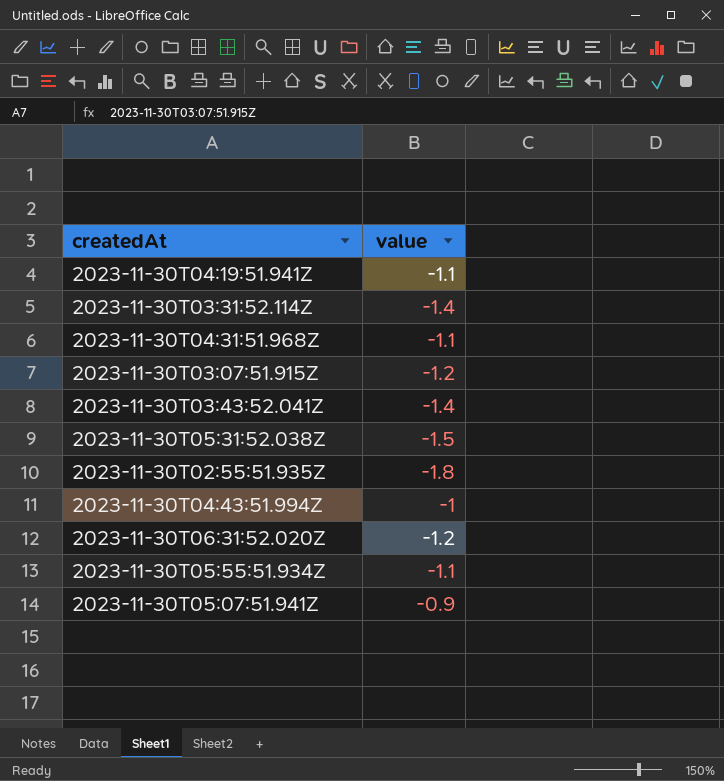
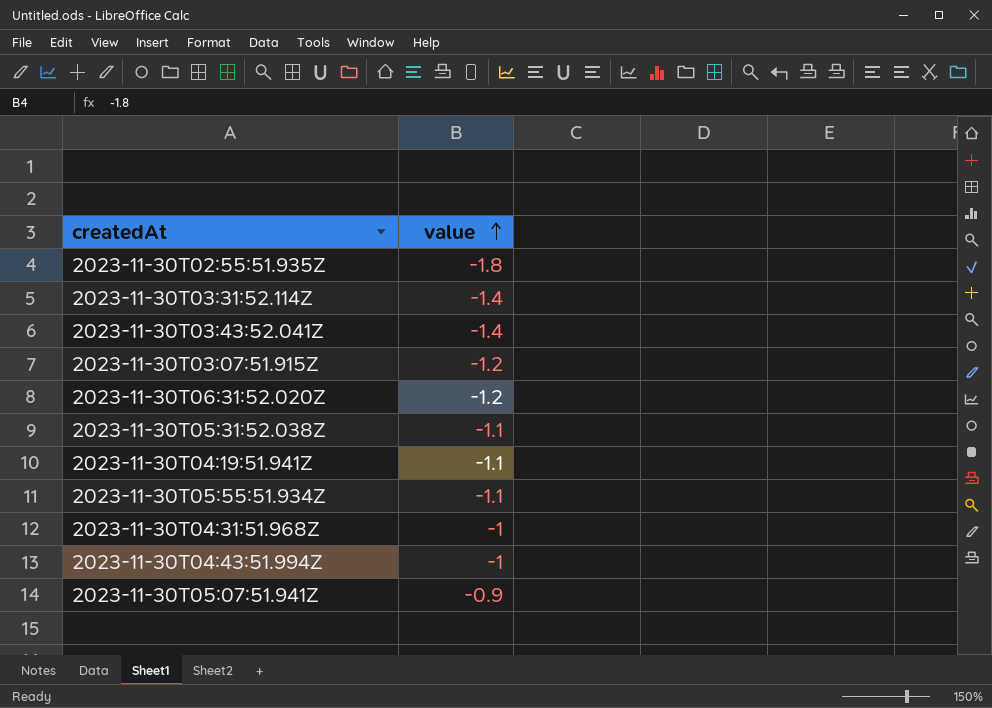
row order: none -> value ascending
2023-11-30T05:31:52.038Z | value: -1.5 -> -1.1
2023-11-30T04:31:51.968Z | value: -1.1 -> -1

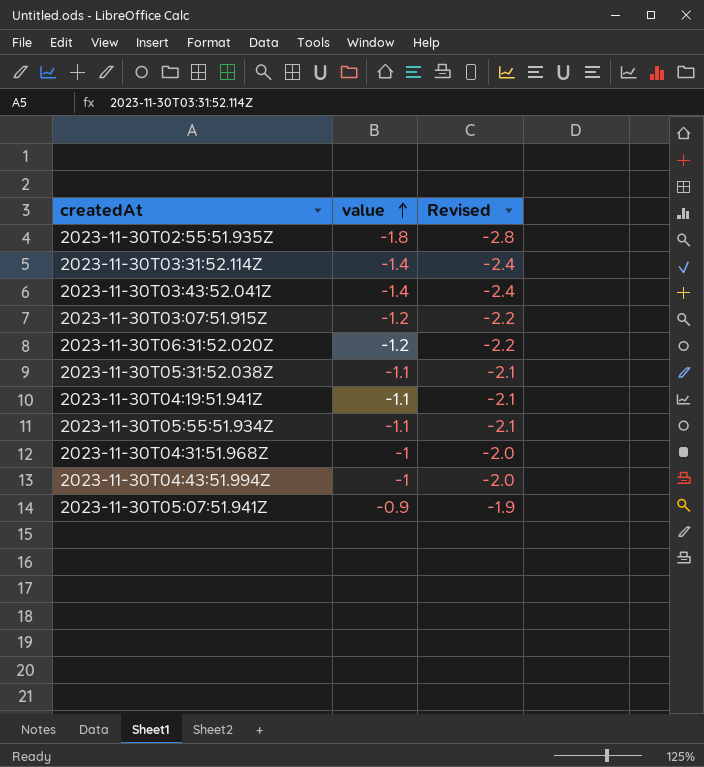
column Revised | formula: none -> [value] - 1

